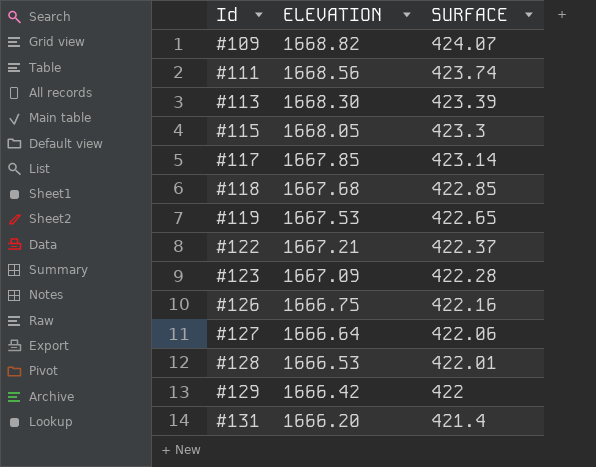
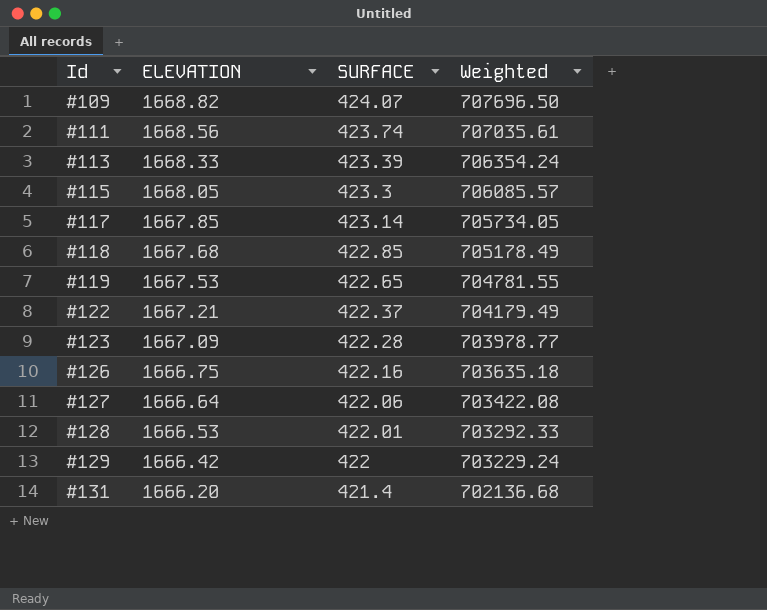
column Weighted | formula: none -> [ELEVATION] * [SURFACE]
#113 | ELEVATION: 1668.30 -> 1668.33

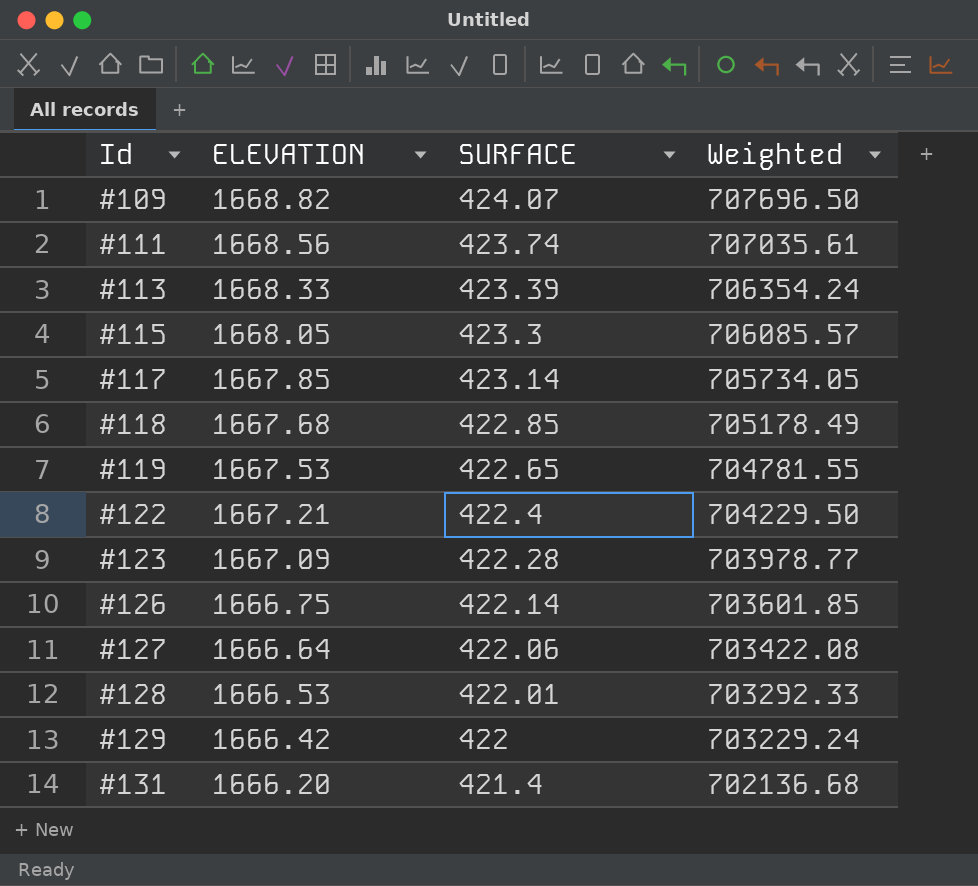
#122 | SURFACE: 422.37 -> 422.4
#122 | Weighted: 704179.49 -> 704229.50
#126 | SURFACE: 422.16 -> 422.14
#126 | Weighted: 703635.18 -> 703601.85

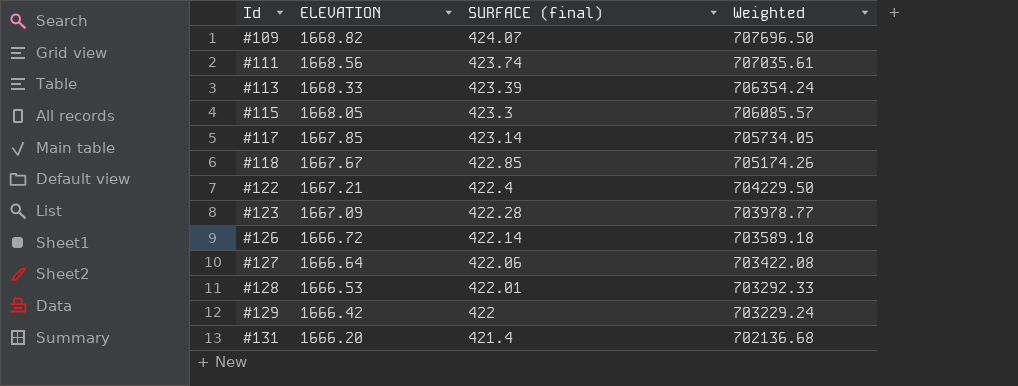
column name: SURFACE -> SURFACE (final)
row #119: 1667.53 | 422.65 | 704781.55 -> none
#118 | ELEVATION: 1667.68 -> 1667.67
#118 | Weighted: 705178.49 -> 705174.26
#126 | ELEVATION: 1666.75 -> 1666.72
#126 | Weighted: 703601.85 -> 703589.18

